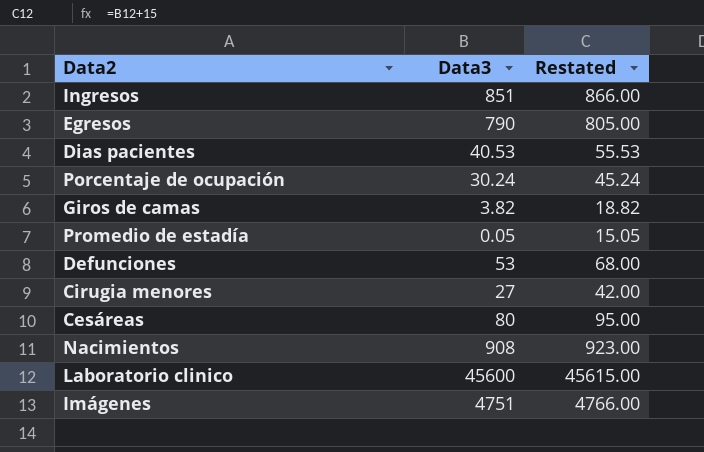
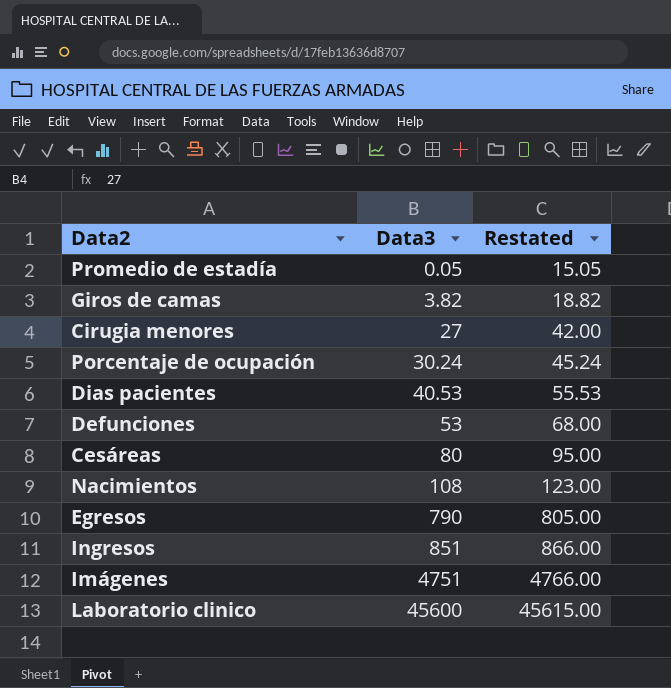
row order: none -> Data3 ascending
Nacimientos | Data3: 908 -> 108
Nacimientos | Restated: 923.00 -> 123.00

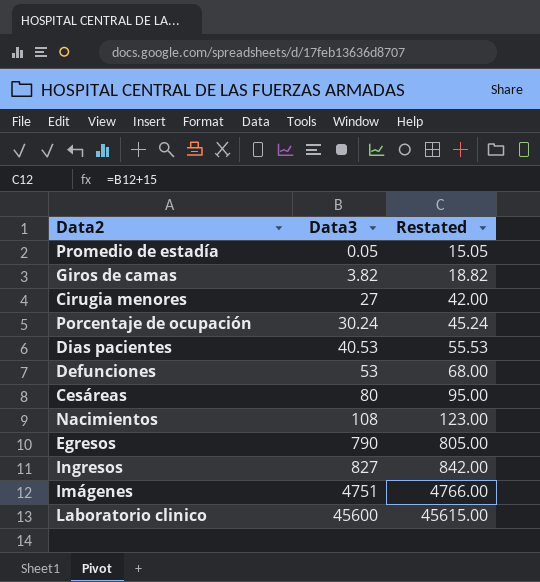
Ingresos | Data3: 851 -> 827
Ingresos | Restated: 866.00 -> 842.00

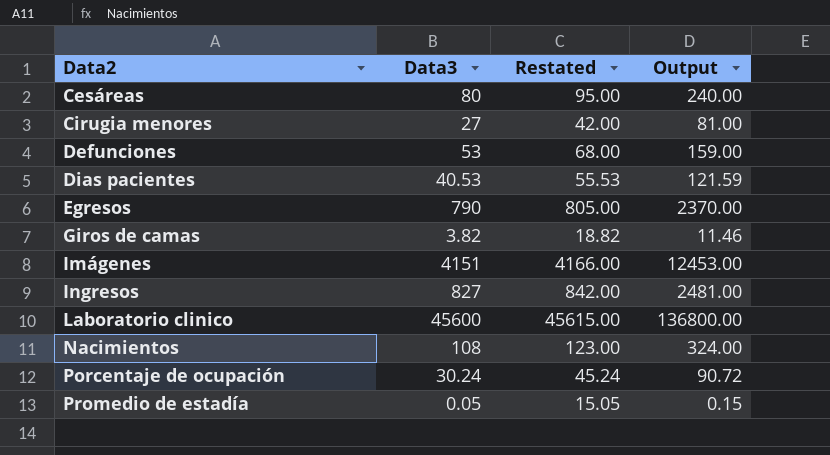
row order: Data3 ascending -> Data2 ascending
column Output | formula: none -> [Data3] * 3
Imágenes | Data3: 4751 -> 4151
Imágenes | Restated: 4766.00 -> 4166.00

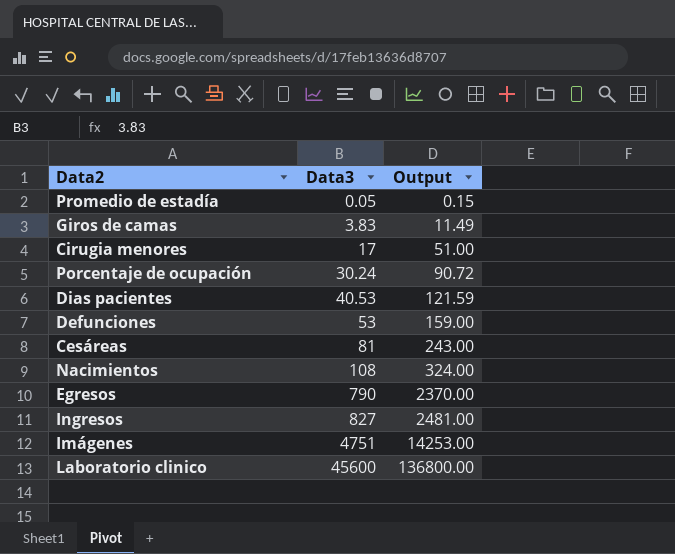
row order: Data2 ascending -> Data3 ascending
column Restated | formula: [Data3] + 15 -> none
Giros de camas | Data3: 3.82 -> 3.83
Giros de camas | Output: 11.46 -> 11.49
Cirugia menores | Data3: 27 -> 17
Cirugia menores | Output: 81.00 -> 51.00
Cesáreas | Data3: 80 -> 81
Cesáreas | Output: 240.00 -> 243.00
Imágenes | Data3: 4151 -> 4751
Imágenes | Output: 12453.00 -> 14253.00

